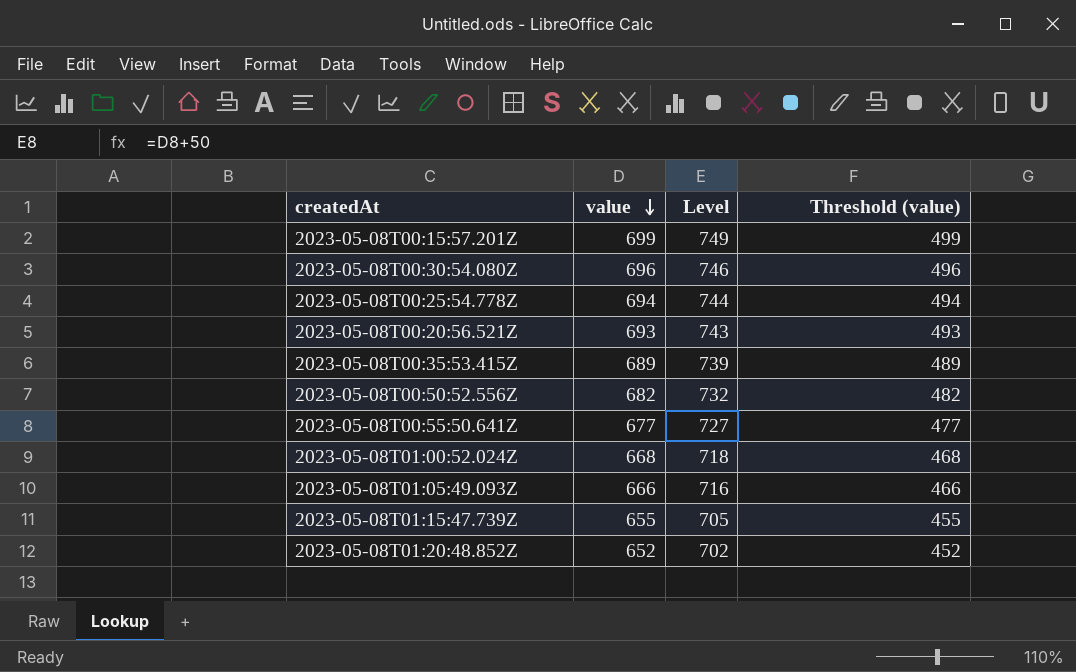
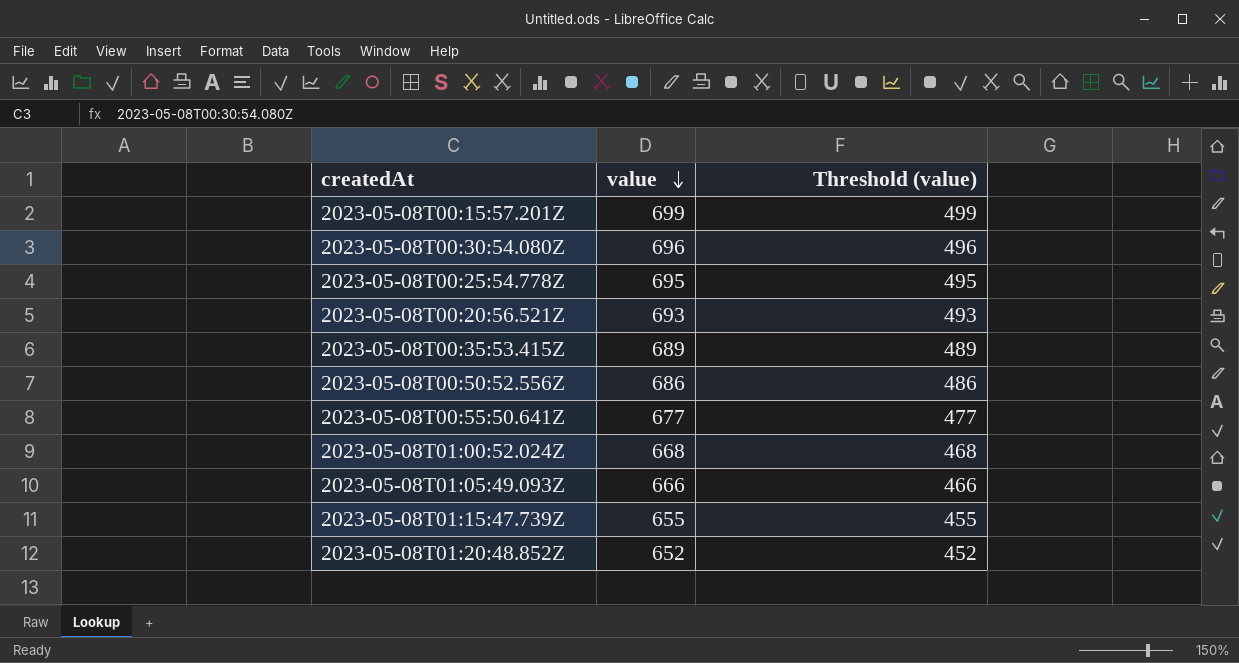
column Level | formula: [value] + 50 -> none
2023-05-08T00:25:54.778Z | value: 694 -> 695
2023-05-08T00:25:54.778Z | Threshold (value): 494 -> 495
2023-05-08T00:50:52.556Z | value: 682 -> 686
2023-05-08T00:50:52.556Z | Threshold (value): 482 -> 486

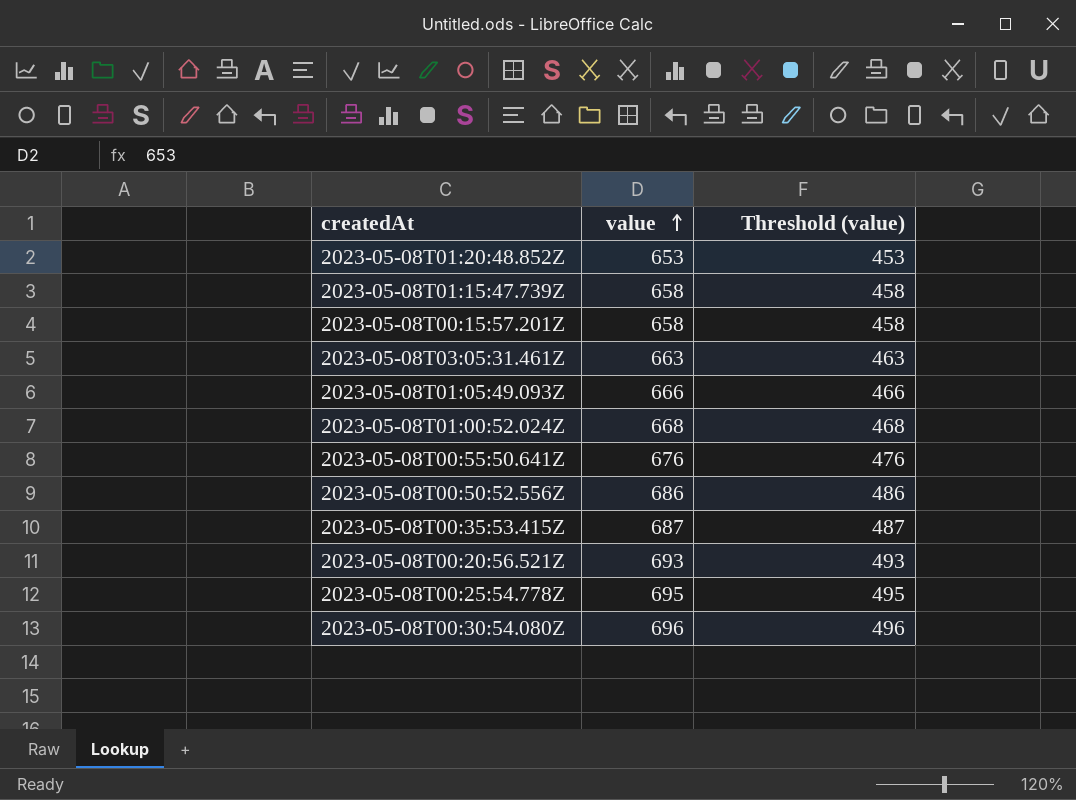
row order: value descending -> value ascending
2023-05-08T01:20:48.852Z | value: 652 -> 653
2023-05-08T01:20:48.852Z | Threshold (value): 452 -> 453
2023-05-08T01:15:47.739Z | value: 655 -> 658
2023-05-08T01:15:47.739Z | Threshold (value): 455 -> 458
2023-05-08T00:15:57.201Z | value: 699 -> 658
2023-05-08T00:15:57.201Z | Threshold (value): 499 -> 458
row 2023-05-08T03:05:31.461Z: none -> 663 | 463
2023-05-08T00:55:50.641Z | value: 677 -> 676
2023-05-08T00:55:50.641Z | Threshold (value): 477 -> 476
2023-05-08T00:35:53.415Z | value: 689 -> 687
2023-05-08T00:35:53.415Z | Threshold (value): 489 -> 487

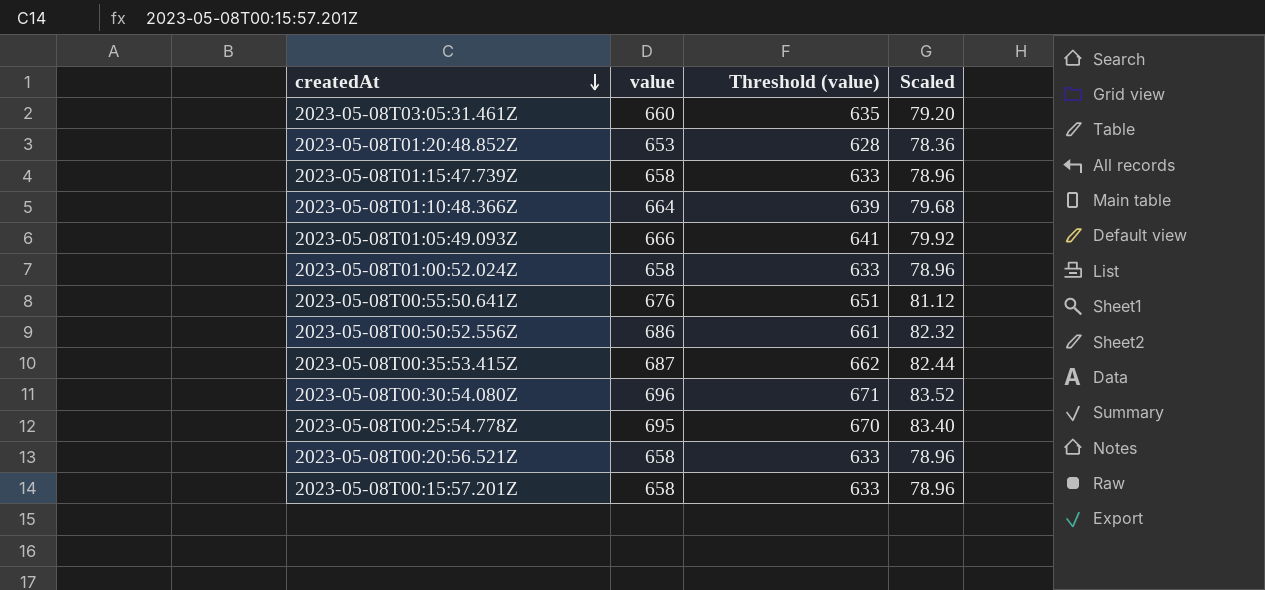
row order: value ascending -> createdAt descending
column Threshold (value) | formula: [value] - 200 -> [value] - 25
column Scaled | formula: none -> [value] * 0.12
2023-05-08T03:05:31.461Z | value: 663 -> 660
row 2023-05-08T01:10:48.366Z: none -> 664 | 639 | 79.68
2023-05-08T01:00:52.024Z | value: 668 -> 658
2023-05-08T00:20:56.521Z | value: 693 -> 658

